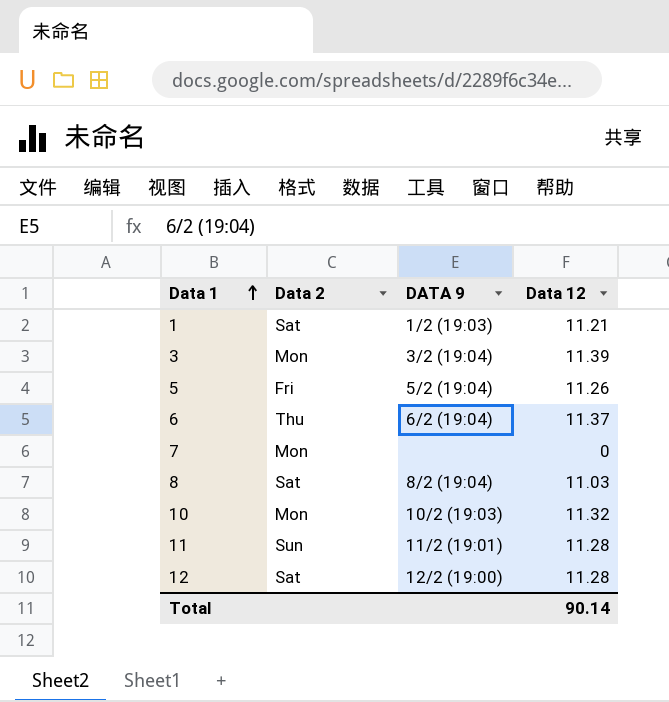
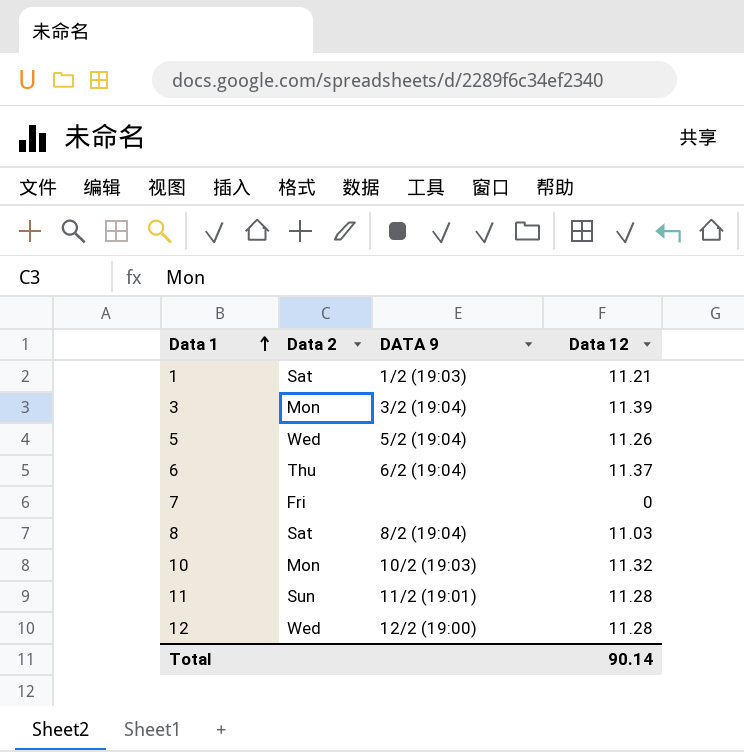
5 | Data 2: Fri -> Wed
7 | Data 2: Mon -> Fri
12 | Data 2: Sat -> Wed

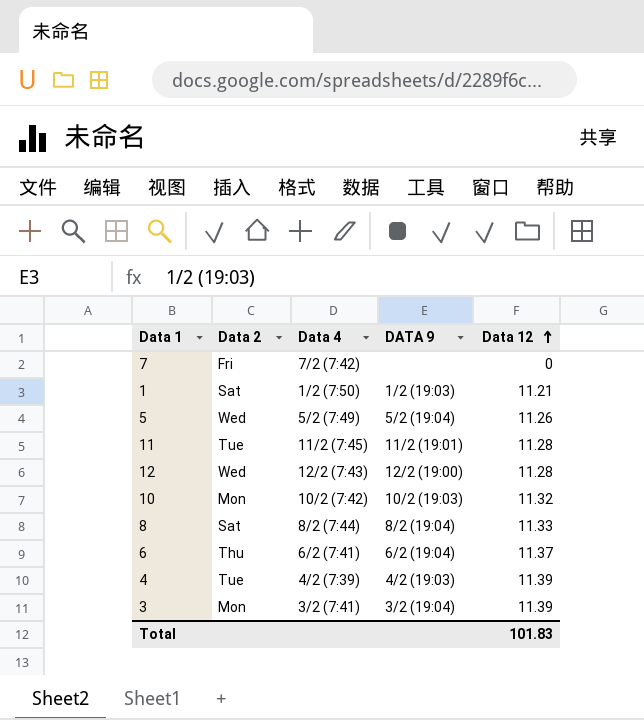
row order: Data 1 ascending -> Data 12 ascending
column Data 4 | position: none -> 3
11 | Data 2: Sun -> Tue
8 | Data 12: 11.03 -> 11.33
row 4: none -> Tue | 4/2 (7:39) | 4/2 (19:03) | 11.39
Total | Data 12: 90.14 -> 101.83

